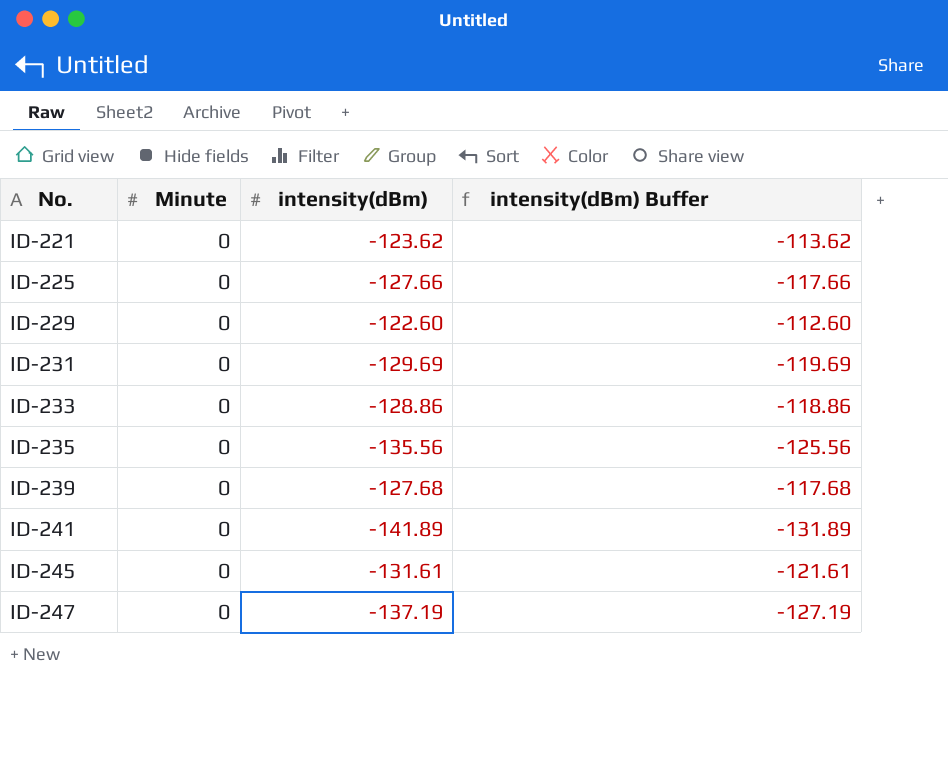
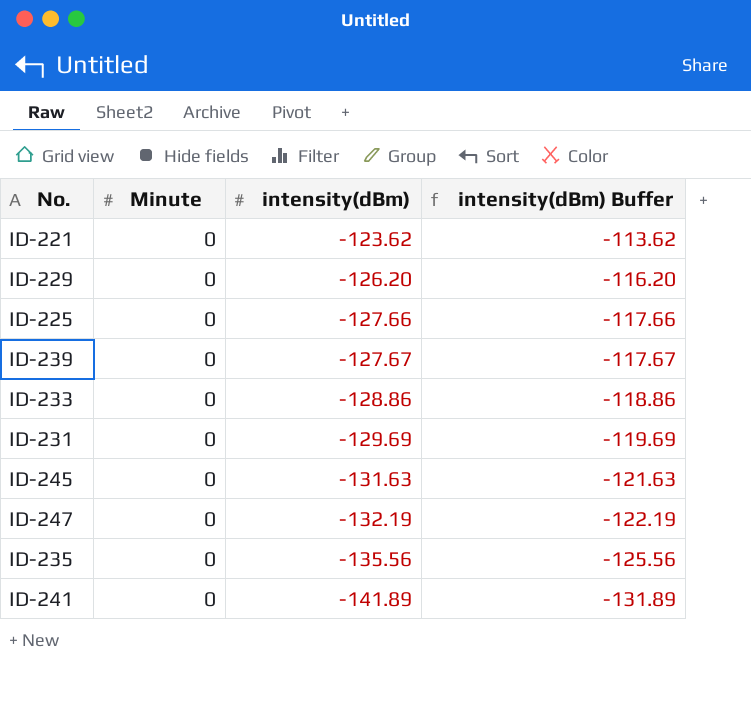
row order: No. ascending -> intensity(dBm) descending
ID-229 | intensity(dBm): -122.60 -> -126.20
ID-229 | intensity(dBm) Buffer: -112.60 -> -116.20
ID-239 | intensity(dBm): -127.68 -> -127.67
ID-239 | intensity(dBm) Buffer: -117.68 -> -117.67
ID-245 | intensity(dBm): -131.61 -> -131.63
ID-245 | intensity(dBm) Buffer: -121.61 -> -121.63
ID-247 | intensity(dBm): -137.19 -> -132.19
ID-247 | intensity(dBm) Buffer: -127.19 -> -122.19

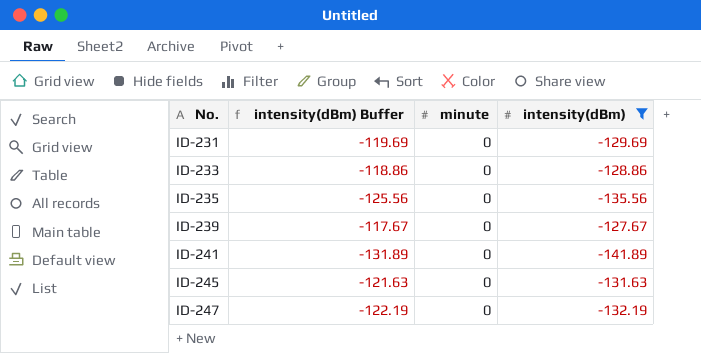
filter: none -> intensity(dBm) <= -127.67
row order: intensity(dBm) descending -> No. ascending
column intensity(dBm) Buffer | position: 4 -> 2
column name: Minute -> minute

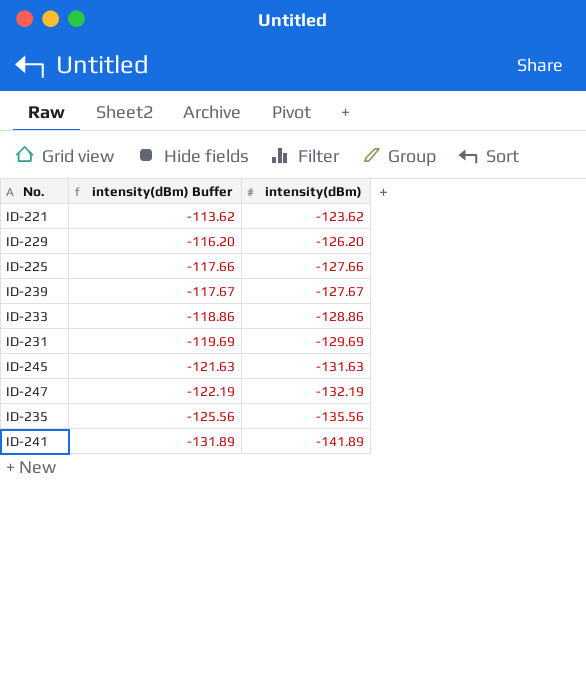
filter: intensity(dBm) <= -127.67 -> none
row order: No. ascending -> intensity(dBm) Buffer descending
column minute | position: 3 -> none

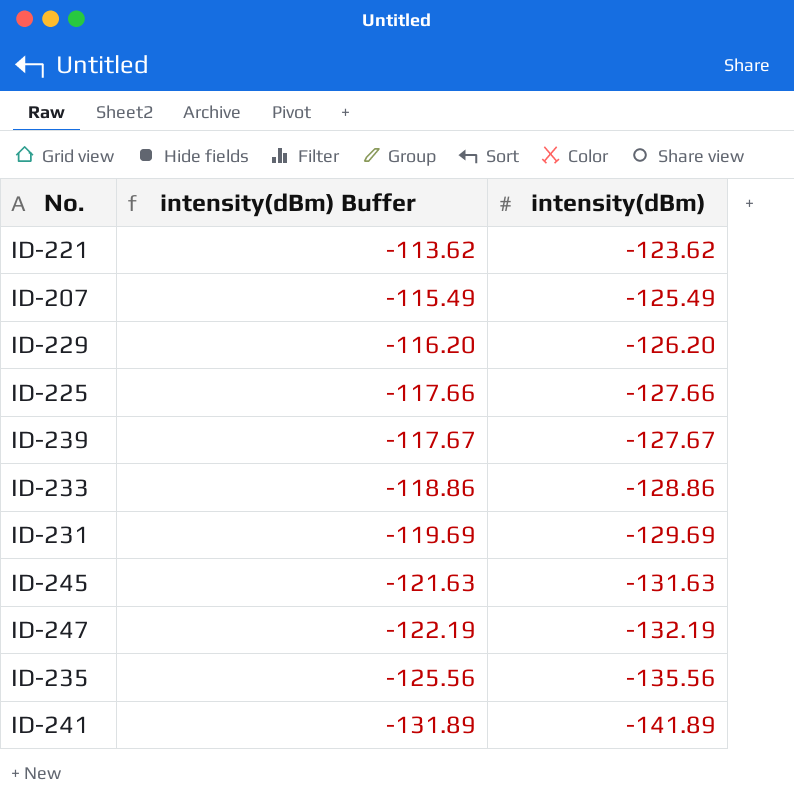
row ID-207: none -> -115.49 | -125.49

